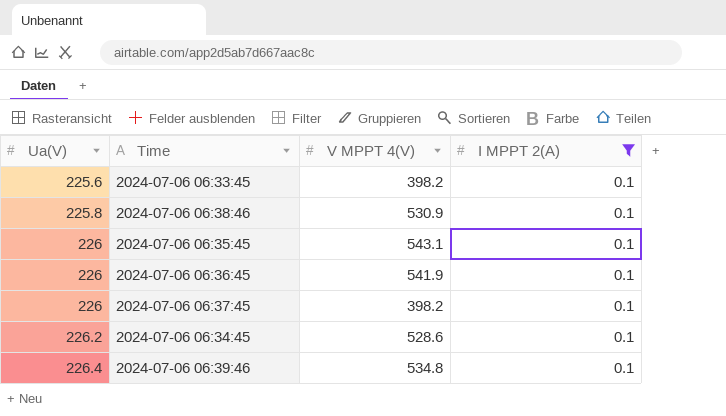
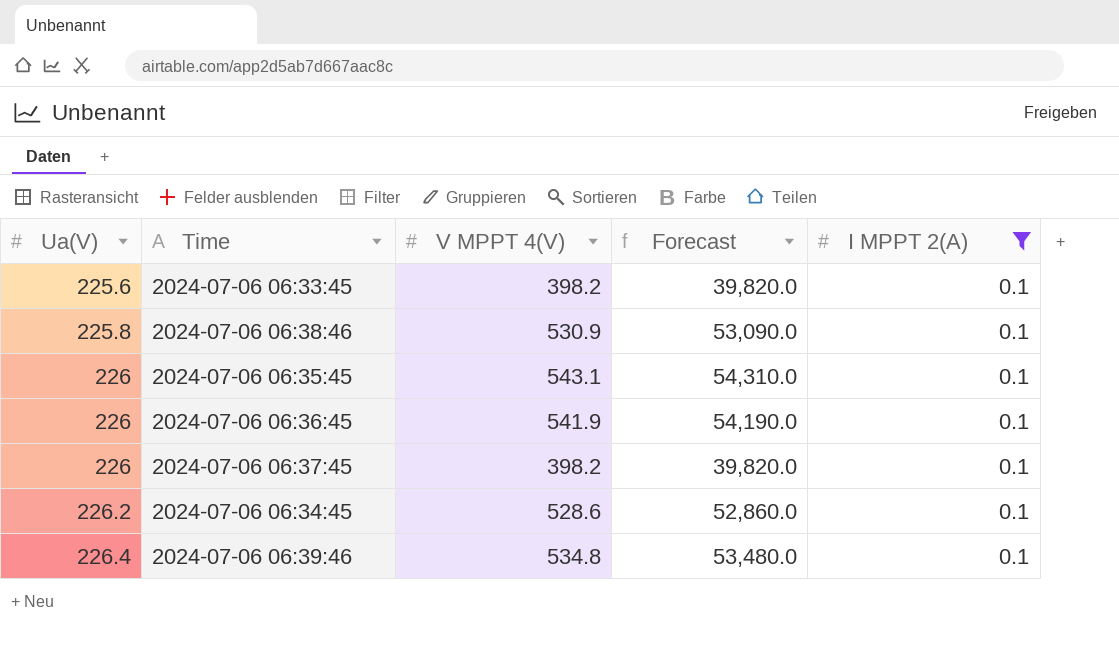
column Forecast | formula: none -> [V MPPT 4(V)] * 100

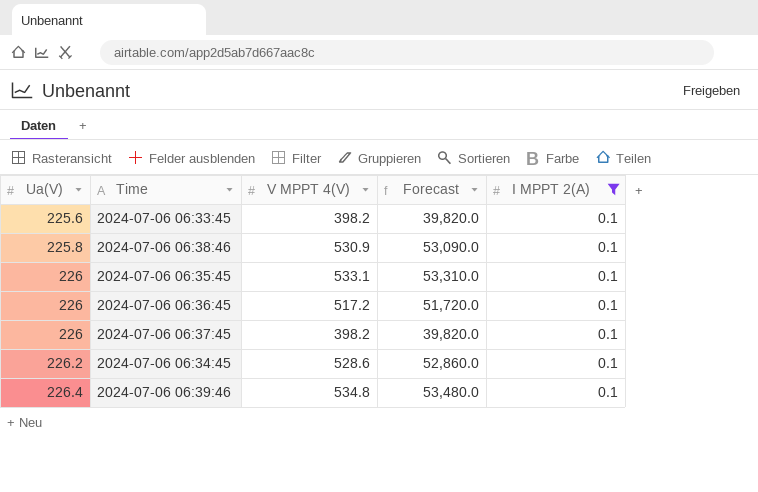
2024-07-06 06:35:45 | V MPPT 4(V): 543.1 -> 533.1
2024-07-06 06:35:45 | Forecast: 54,310.0 -> 53,310.0
2024-07-06 06:36:45 | V MPPT 4(V): 541.9 -> 517.2
2024-07-06 06:36:45 | Forecast: 54,190.0 -> 51,720.0

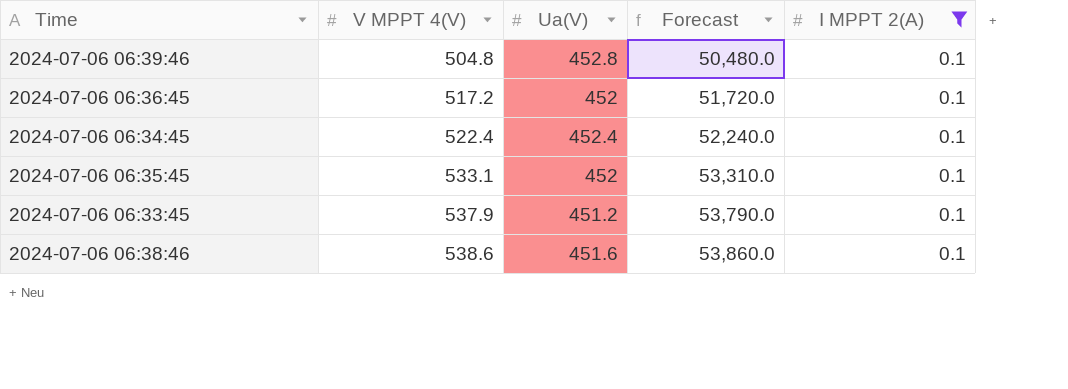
row order: Ua(V) ascending -> V MPPT 4(V) ascending
column Ua(V) | position: 1 -> 3
row 2024-07-06 06:37:45: 226 | 398.2 | 39,820.0 | 0.1 -> none
2024-07-06 06:39:46 | V MPPT 4(V): 534.8 -> 504.8
2024-07-06 06:39:46 | Ua(V): 226.4 -> 452.8
2024-07-06 06:39:46 | Forecast: 53,480.0 -> 50,480.0
2024-07-06 06:36:45 | Ua(V): 226 -> 452
2024-07-06 06:34:45 | V MPPT 4(V): 528.6 -> 522.4
2024-07-06 06:34:45 | Ua(V): 226.2 -> 452.4
2024-07-06 06:34:45 | Forecast: 52,860.0 -> 52,240.0
2024-07-06 06:35:45 | Ua(V): 226 -> 452
2024-07-06 06:33:45 | V MPPT 4(V): 398.2 -> 537.9
2024-07-06 06:33:45 | Ua(V): 225.6 -> 451.2
2024-07-06 06:33:45 | Forecast: 39,820.0 -> 53,790.0
2024-07-06 06:38:46 | V MPPT 4(V): 530.9 -> 538.6
2024-07-06 06:38:46 | Ua(V): 225.8 -> 451.6
2024-07-06 06:38:46 | Forecast: 53,090.0 -> 53,860.0

